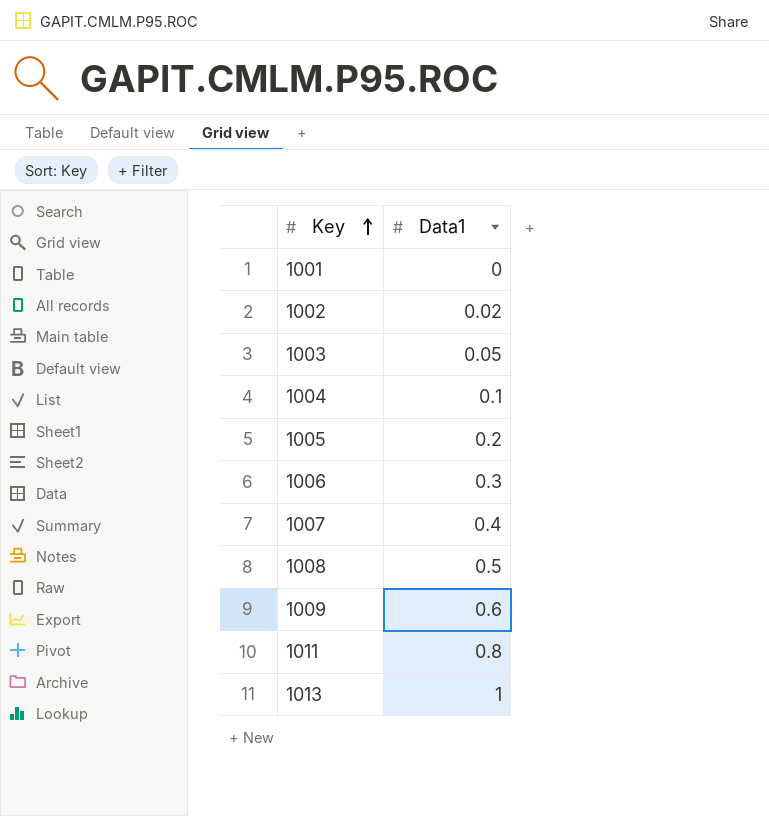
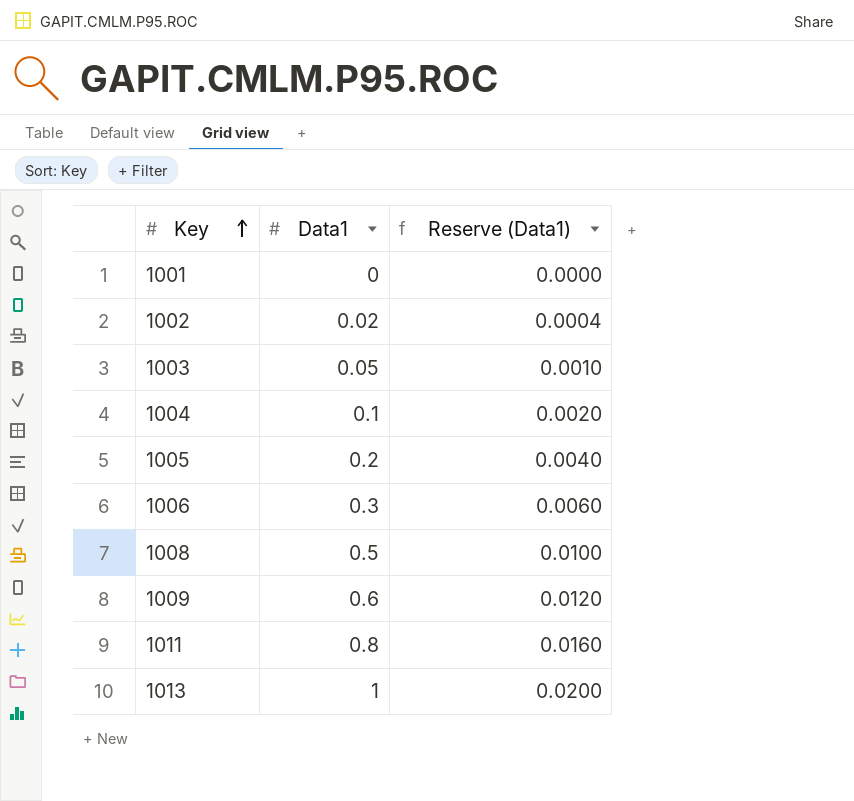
column Reserve (Data1) | formula: none -> [Data1] * 0.02
row 1007: 0.4 -> none

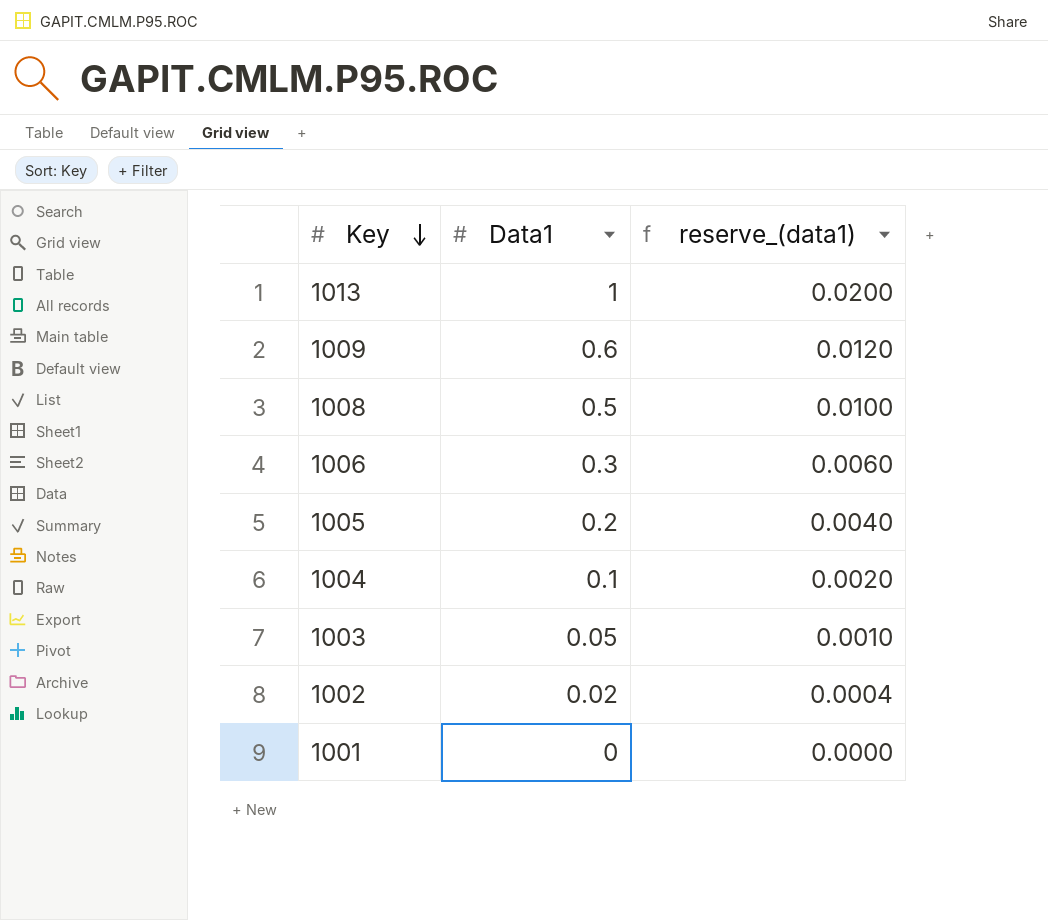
row order: Key ascending -> Key descending
column name: Reserve (Data1) -> reserve_(data1)
row 1011: 0.8 | 0.0160 -> none

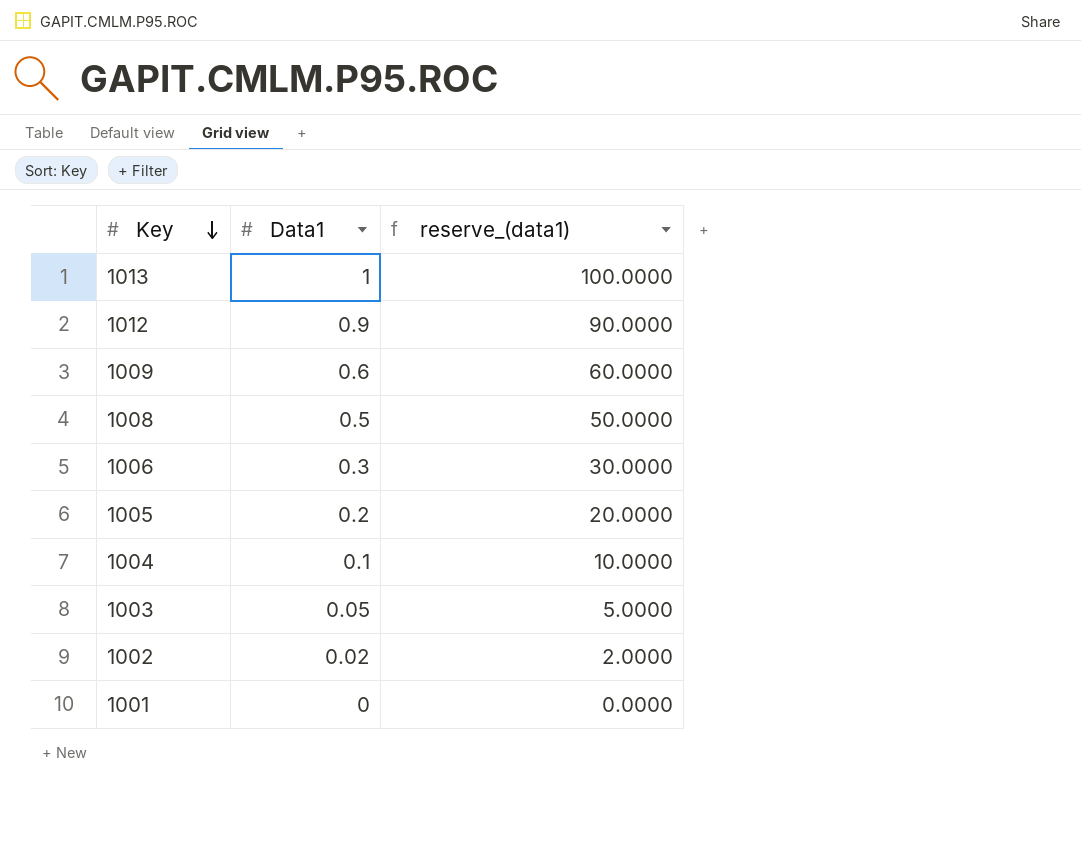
column reserve_(data1) | formula: [Data1] * 0.02 -> [Data1] * 100
row 1012: none -> 0.9 | 90.0000

